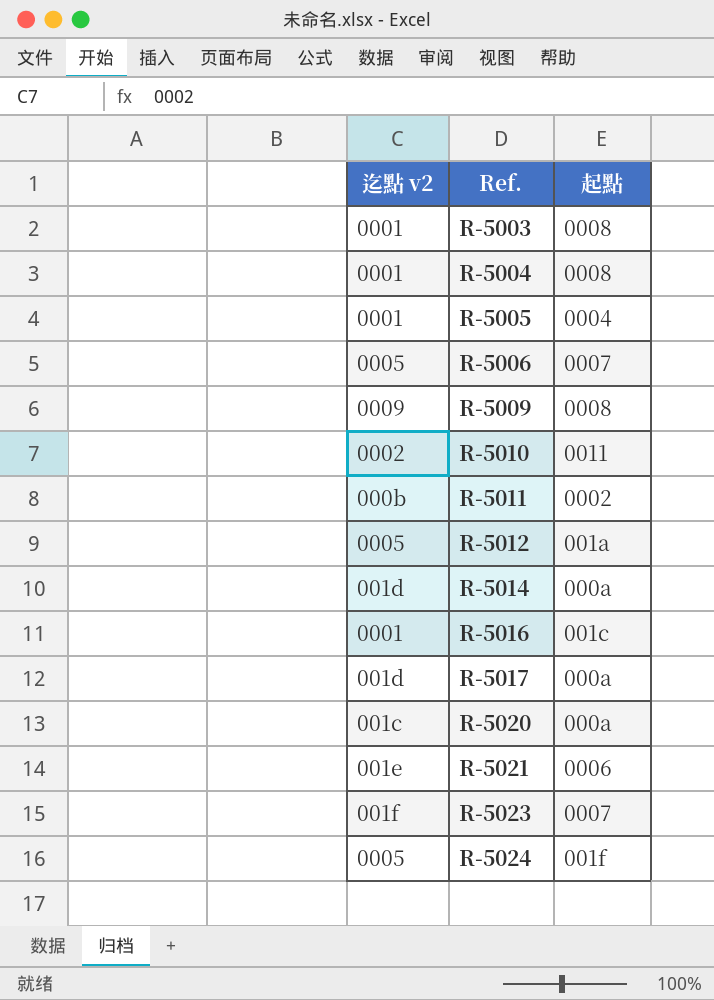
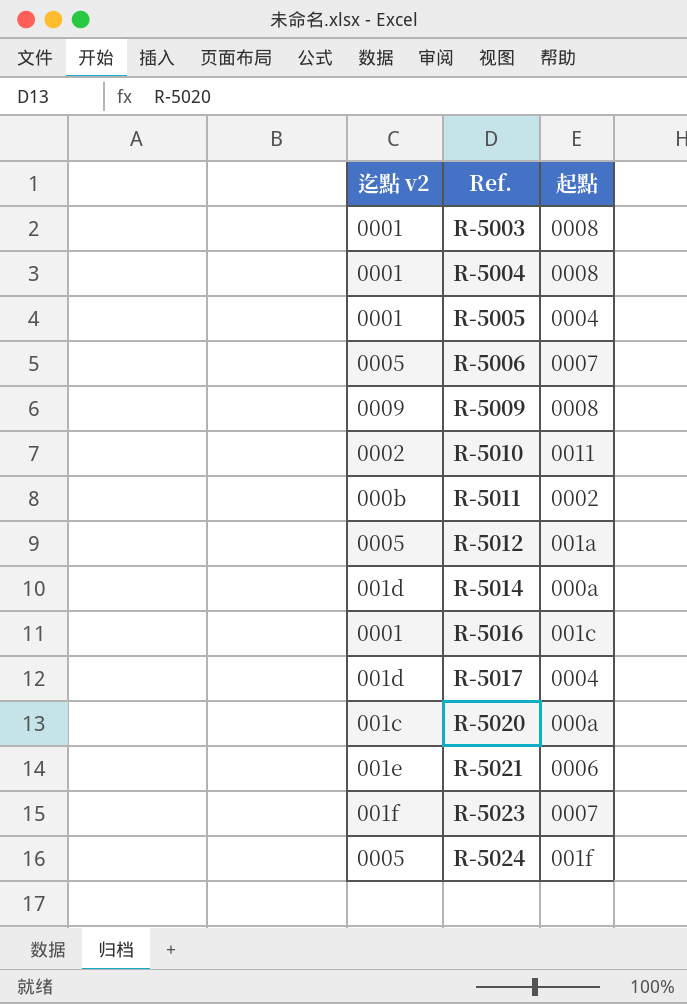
R-5017 | 起點: 000a -> 0004

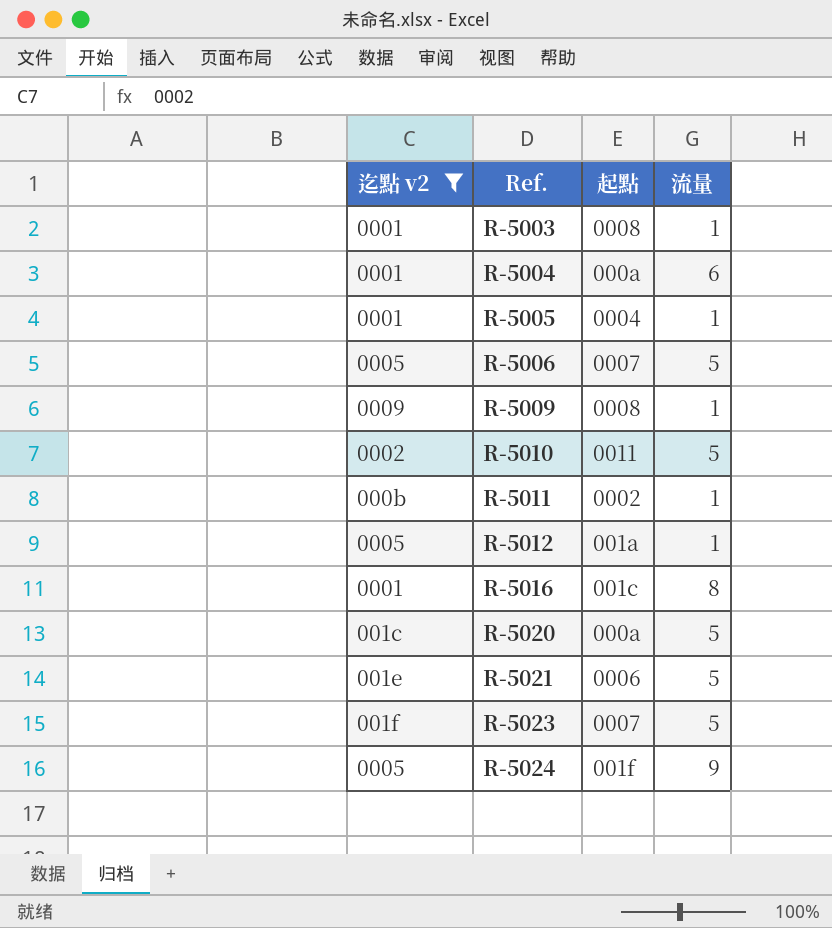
filter: none -> 迄點 v2 != 001d
column 流量 | position: none -> 4
R-5004 | 起點: 0008 -> 000a

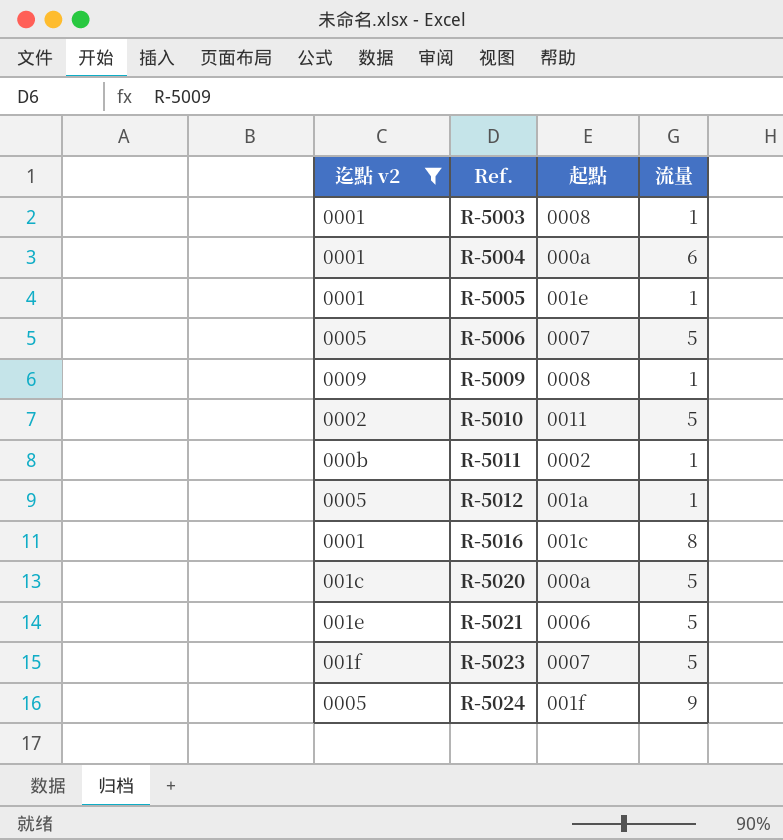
R-5005 | 起點: 0004 -> 001e

